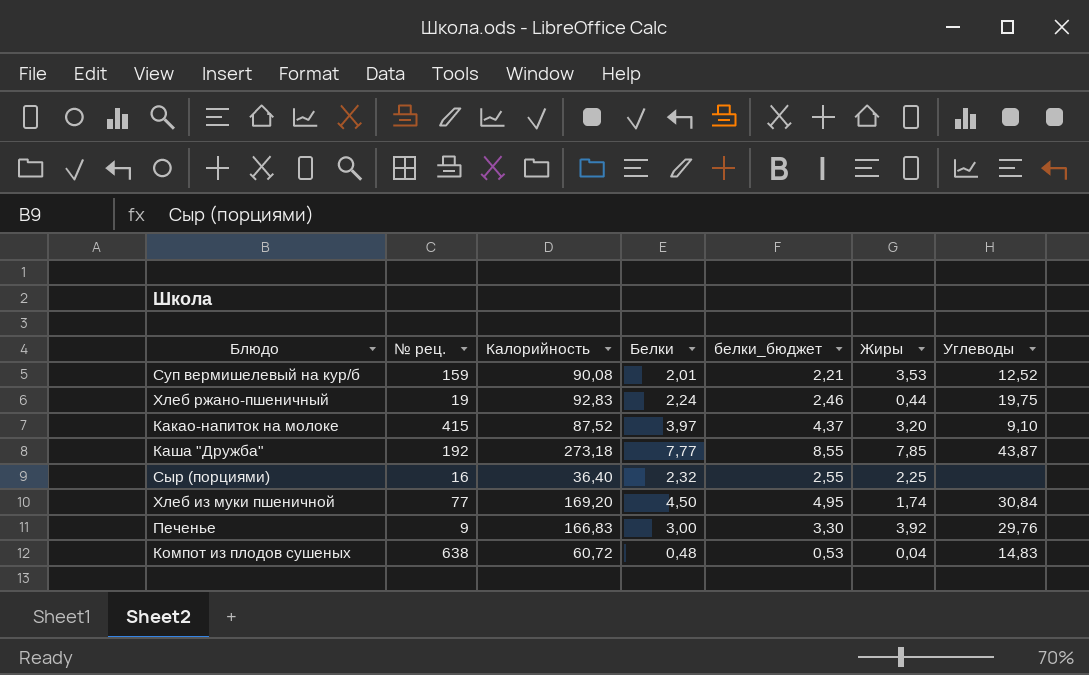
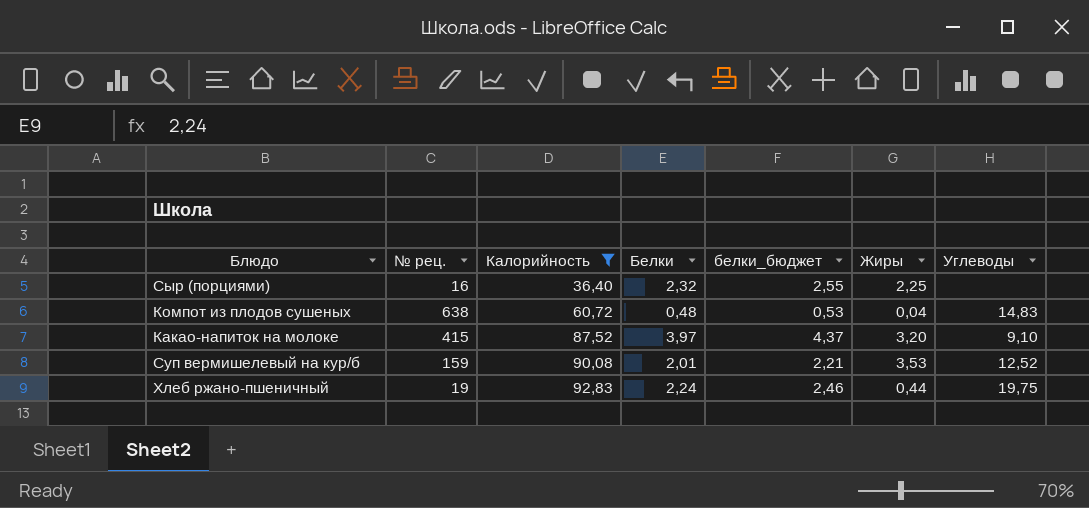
filter: none -> Калорийность <= 92,83
row order: none -> Калорийность ascending

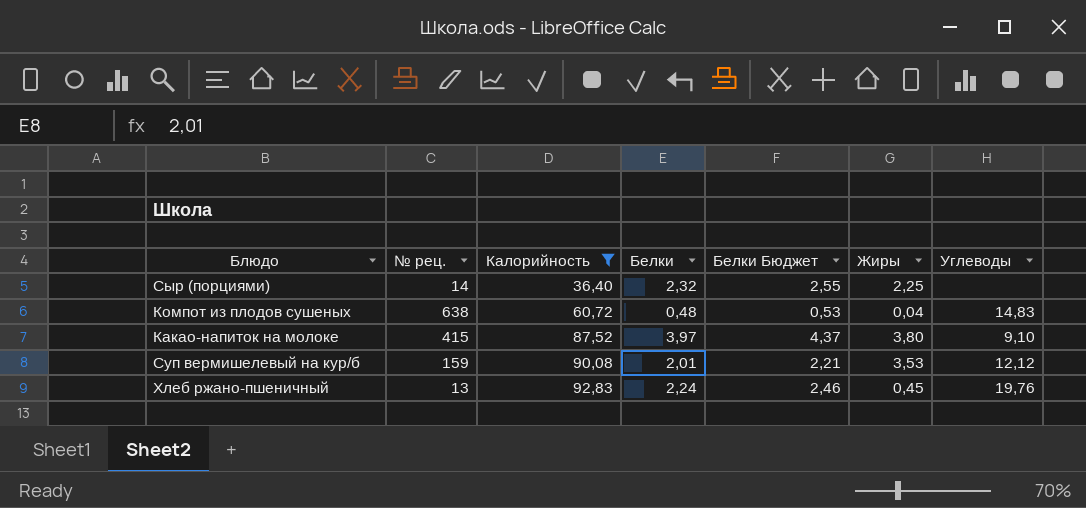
column name: белки_бюджет -> Белки Бюджет
Сыр (порциями) | № рец.: 16 -> 14
Какао-напиток на молоке | Жиры: 3,20 -> 3,80
Суп вермишелевый на кур/б | Углеводы: 12,52 -> 12,12
Хлеб ржано-пшеничный | № рец.: 19 -> 13
Хлеб ржано-пшеничный | Жиры: 0,44 -> 0,45
Хлеб ржано-пшеничный | Углеводы: 19,75 -> 19,76

